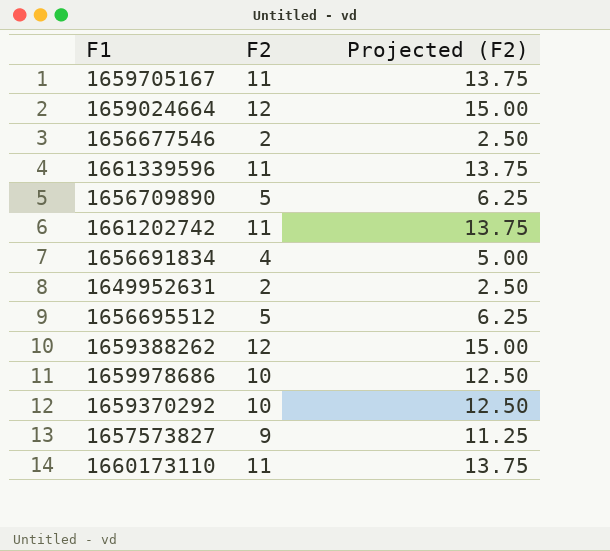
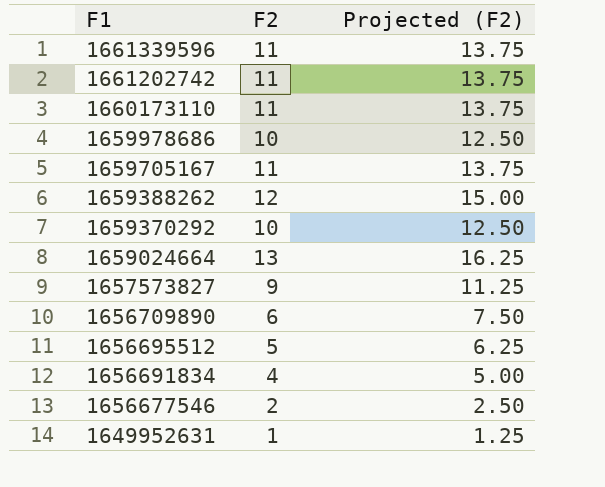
row order: none -> F1 descending
1659024664 | F2: 12 -> 13
1659024664 | Projected (F2): 15.00 -> 16.25
1656709890 | F2: 5 -> 6
1656709890 | Projected (F2): 6.25 -> 7.50
1649952631 | F2: 2 -> 1
1649952631 | Projected (F2): 2.50 -> 1.25

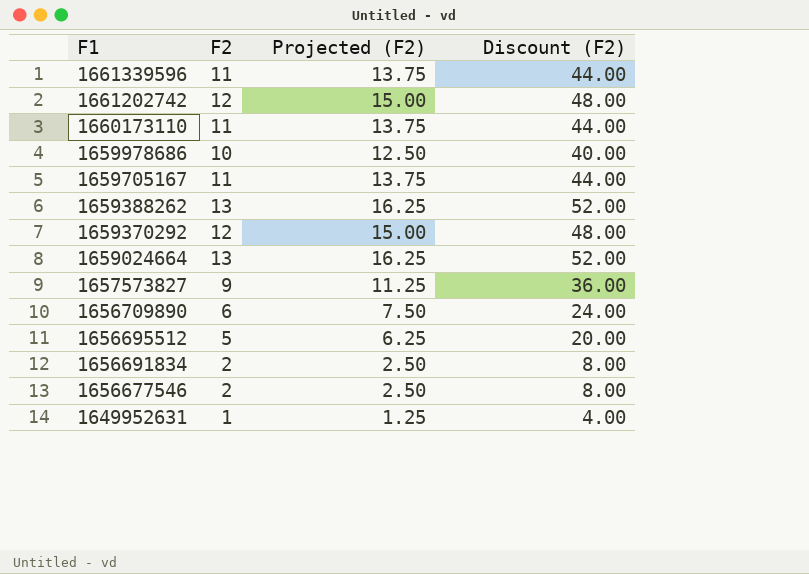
column Discount (F2) | formula: none -> [F2] * 4
1661202742 | F2: 11 -> 12
1661202742 | Projected (F2): 13.75 -> 15.00
1659388262 | F2: 12 -> 13
1659388262 | Projected (F2): 15.00 -> 16.25
1659370292 | F2: 10 -> 12
1659370292 | Projected (F2): 12.50 -> 15.00
1656691834 | F2: 4 -> 2
1656691834 | Projected (F2): 5.00 -> 2.50

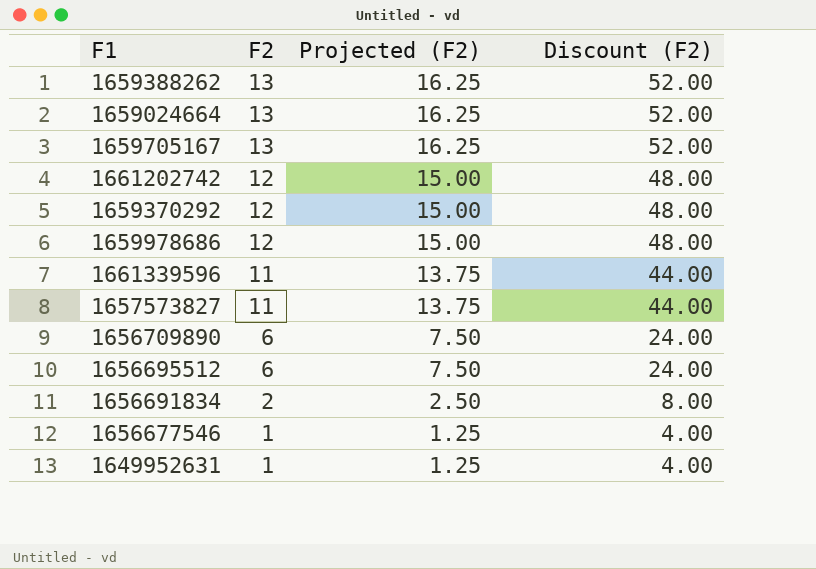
row order: F1 descending -> F2 descending
row 1660173110: 11 | 13.75 | 44.00 -> none
1659705167 | F2: 11 -> 13
1659705167 | Projected (F2): 13.75 -> 16.25
1659705167 | Discount (F2): 44.00 -> 52.00
1659978686 | F2: 10 -> 12
1659978686 | Projected (F2): 12.50 -> 15.00
1659978686 | Discount (F2): 40.00 -> 48.00
1657573827 | F2: 9 -> 11
1657573827 | Projected (F2): 11.25 -> 13.75
1657573827 | Discount (F2): 36.00 -> 44.00
1656695512 | F2: 5 -> 6
1656695512 | Projected (F2): 6.25 -> 7.50
1656695512 | Discount (F2): 20.00 -> 24.00
1656677546 | F2: 2 -> 1
1656677546 | Projected (F2): 2.50 -> 1.25
1656677546 | Discount (F2): 8.00 -> 4.00

